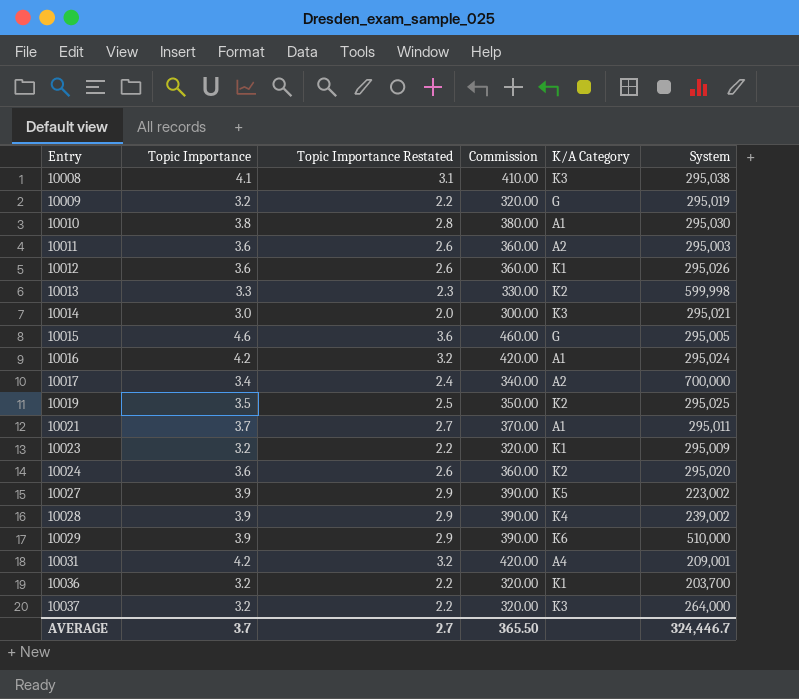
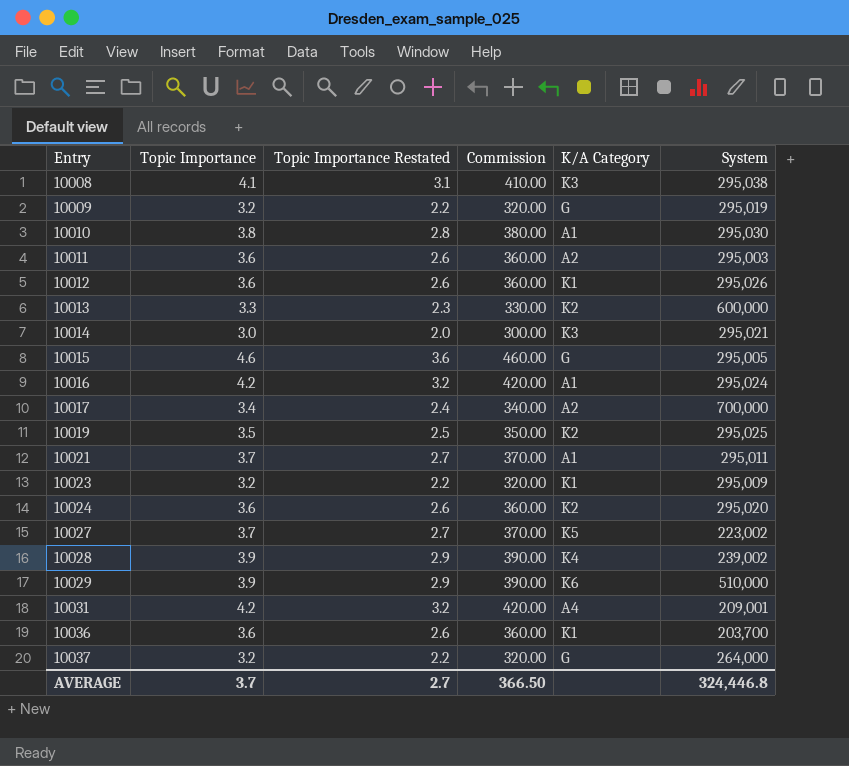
10013 | System: 599,998 -> 600,000
10027 | Topic Importance: 3.9 -> 3.7
10027 | Topic Importance Restated: 2.9 -> 2.7
10027 | Commission: 390.00 -> 370.00
10036 | Topic Importance: 3.2 -> 3.6
10036 | Topic Importance Restated: 2.2 -> 2.6
10036 | Commission: 320.00 -> 360.00
10037 | K/A Category: K3 -> G
AVERAGE | Commission: 365.50 -> 366.50
AVERAGE | System: 324,446.7 -> 324,446.8

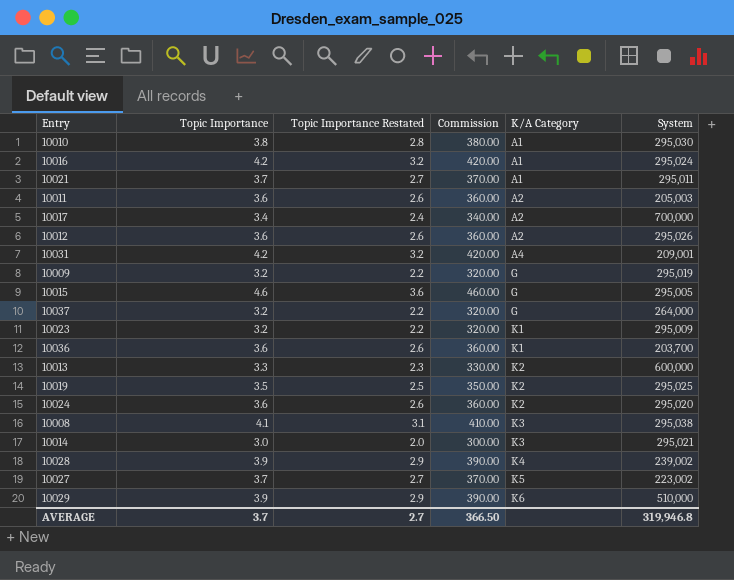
row order: Entry ascending -> K/A Category ascending
10011 | System: 295,003 -> 205,003
10012 | K/A Category: K1 -> A2
AVERAGE | System: 324,446.8 -> 319,946.8

